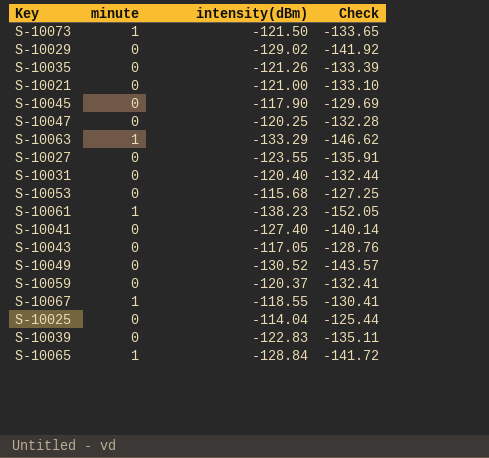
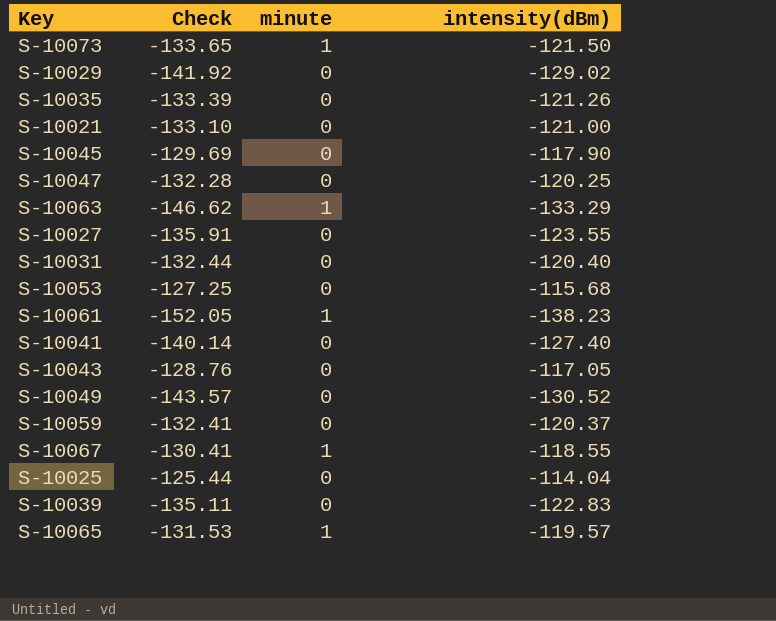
column Check | position: 4 -> 2
S-10065 | Check: -141.72 -> -131.53
S-10065 | intensity(dBm): -128.84 -> -119.57

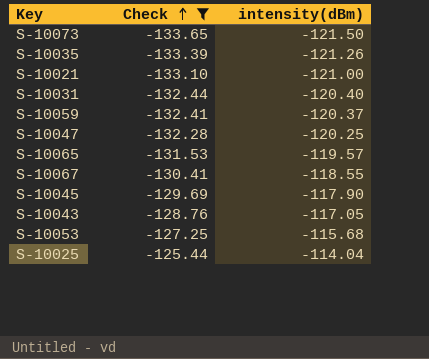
filter: none -> Check >= -133.65
row order: none -> Check ascending
column minute | position: 3 -> none

